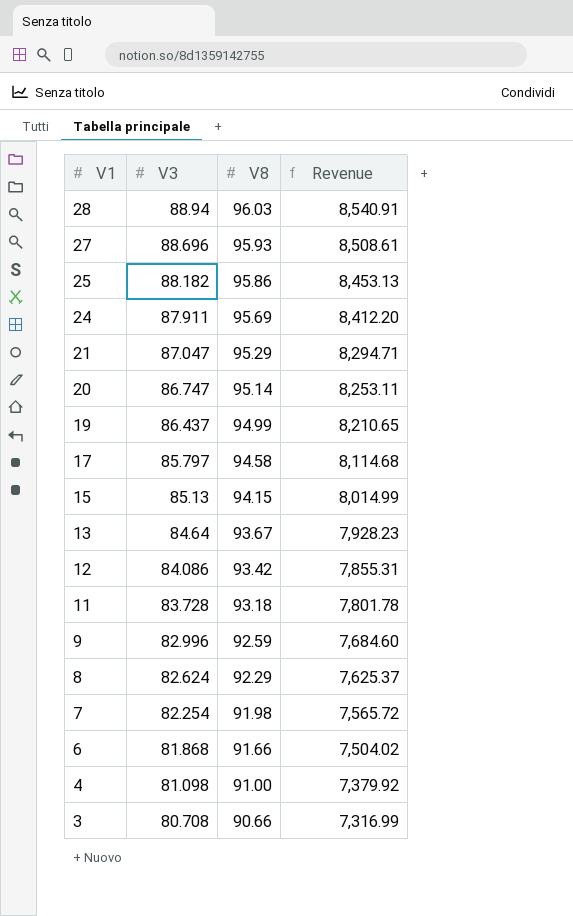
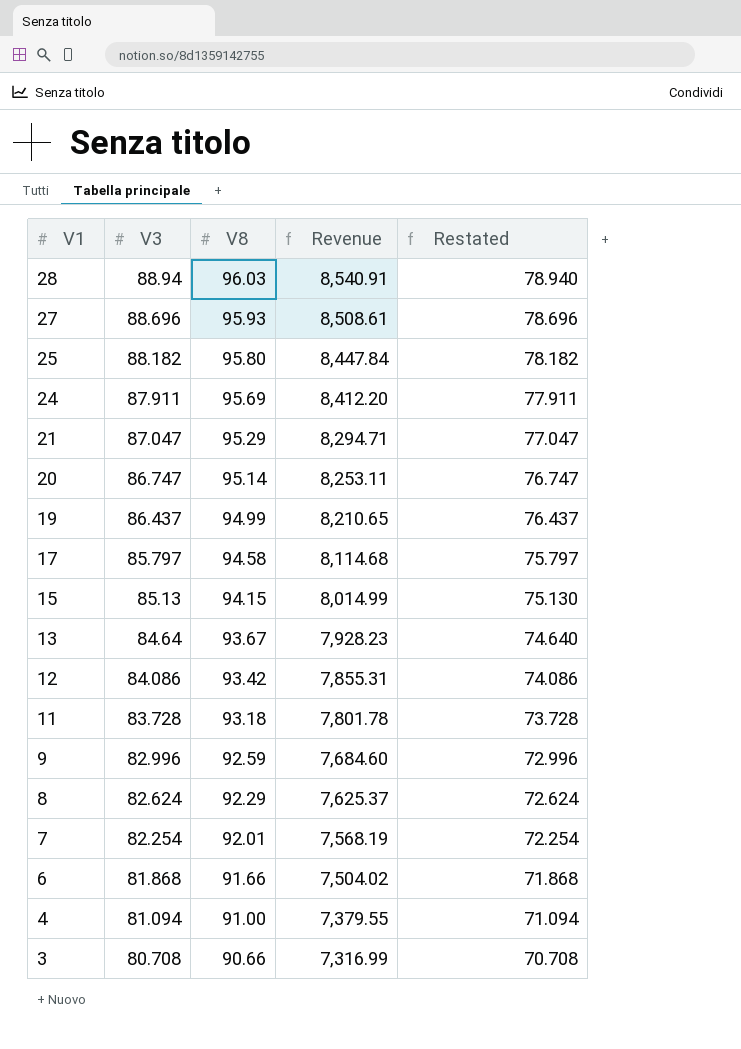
column Restated | formula: none -> [V3] - 10
25 | V8: 95.86 -> 95.80
25 | Revenue: 8,453.13 -> 8,447.84
7 | V8: 91.98 -> 92.01
7 | Revenue: 7,565.72 -> 7,568.19
4 | V3: 81.098 -> 81.094
4 | Revenue: 7,379.92 -> 7,379.55

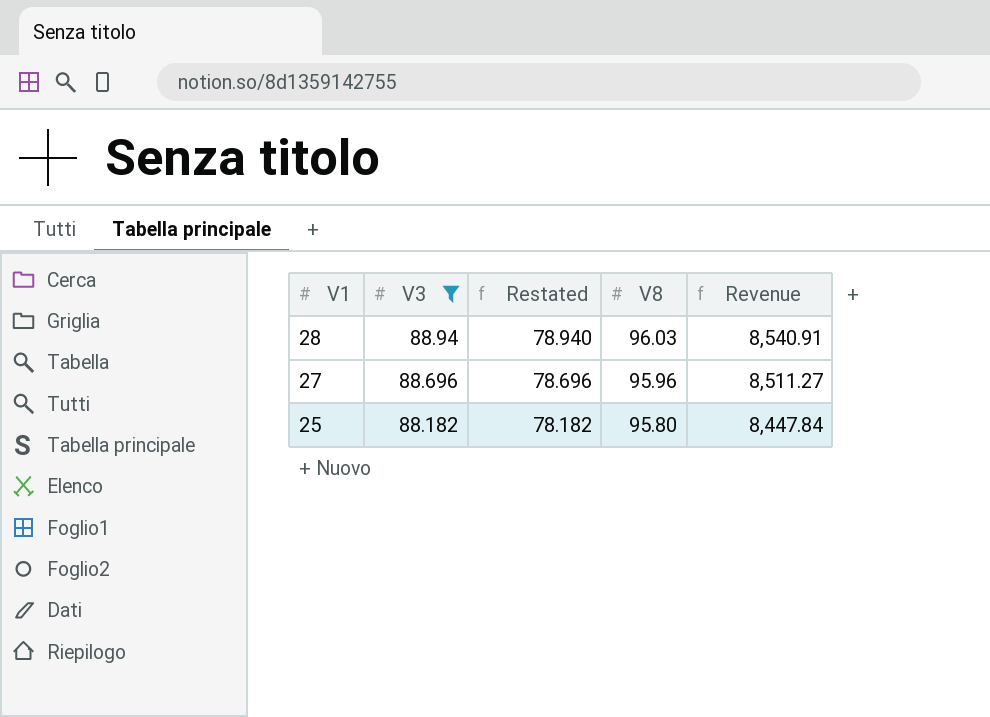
filter: none -> V3 >= 88.182
column Restated | position: 5 -> 3
27 | V8: 95.93 -> 95.96
27 | Revenue: 8,508.61 -> 8,511.27

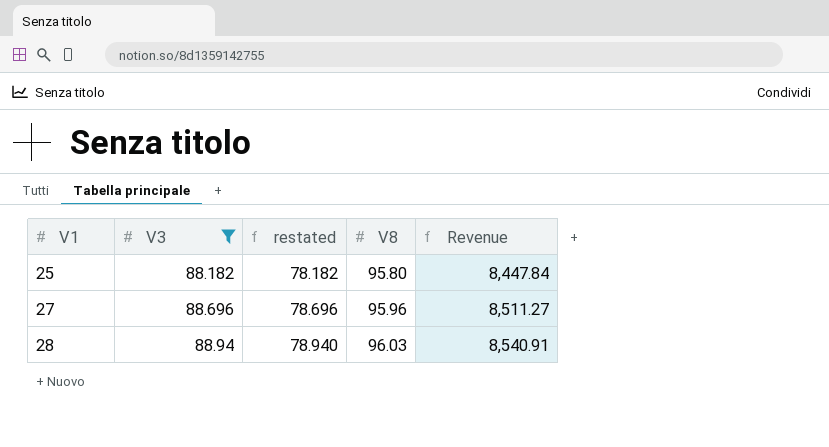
row order: V1 descending -> V1 ascending
column name: Restated -> restated

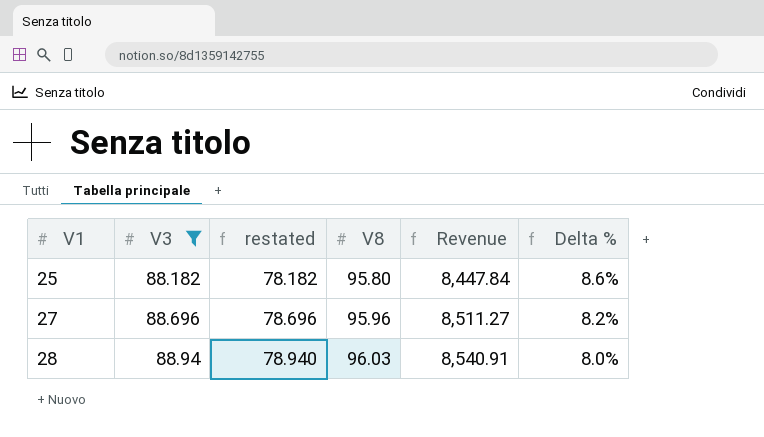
column Delta % | formula: none -> ([V8] - [V3]) / [V3]

